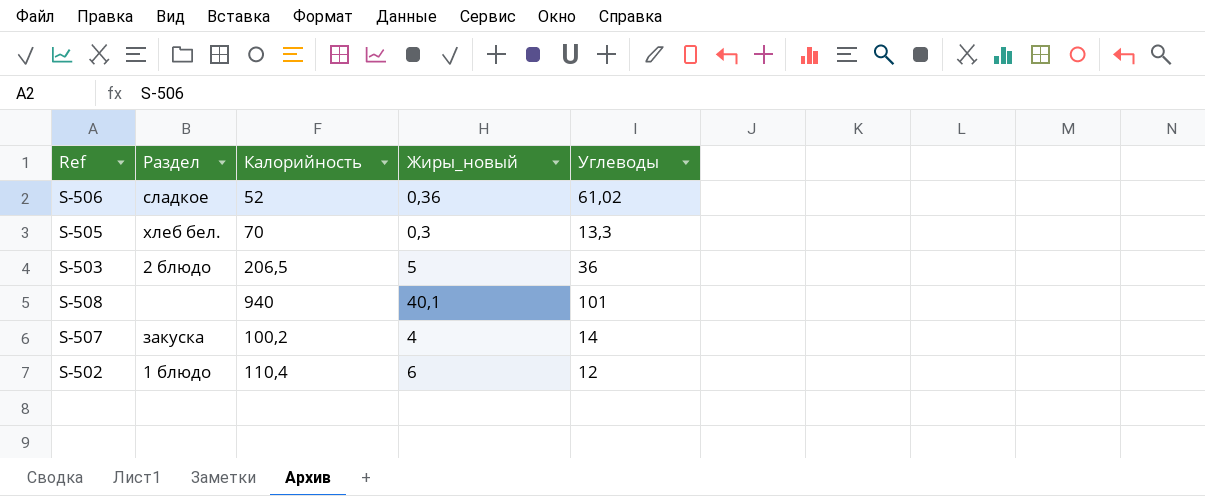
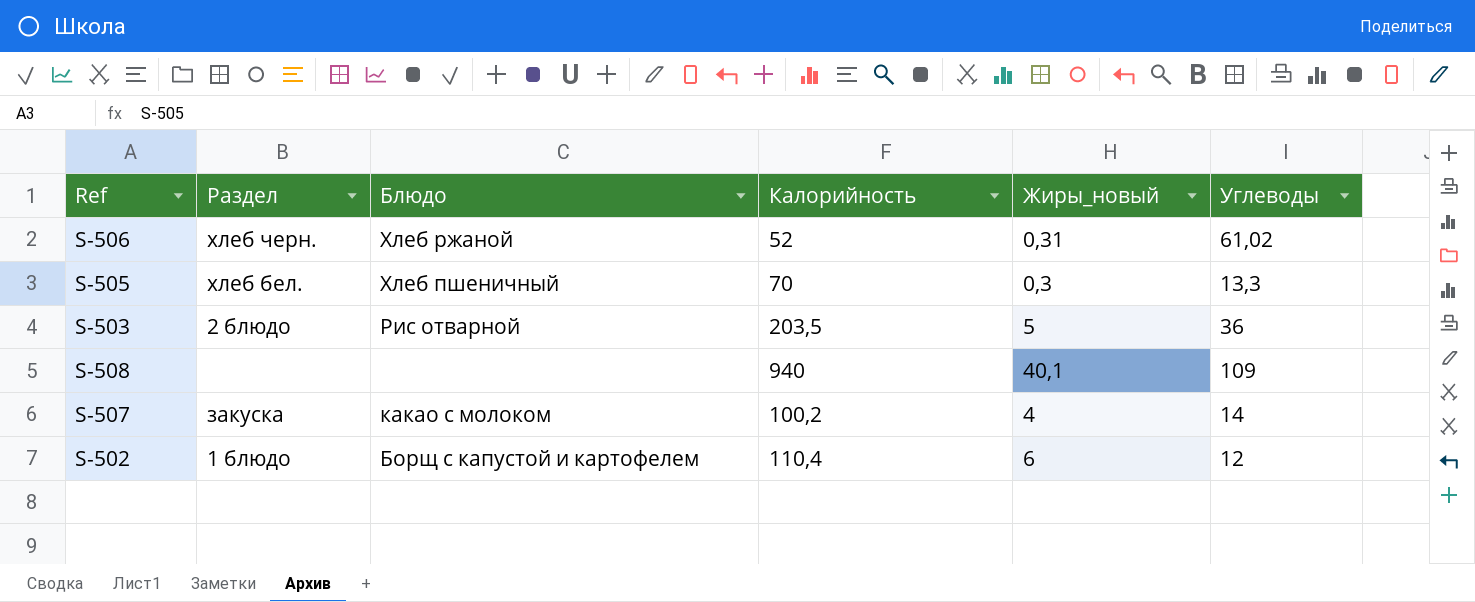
column Блюдо | position: none -> 3
S-506 | Раздел: сладкое -> хлеб черн.
S-506 | Жиры_новый: 0,36 -> 0,31
S-503 | Калорийность: 206,5 -> 203,5
S-508 | Углеводы: 101 -> 109

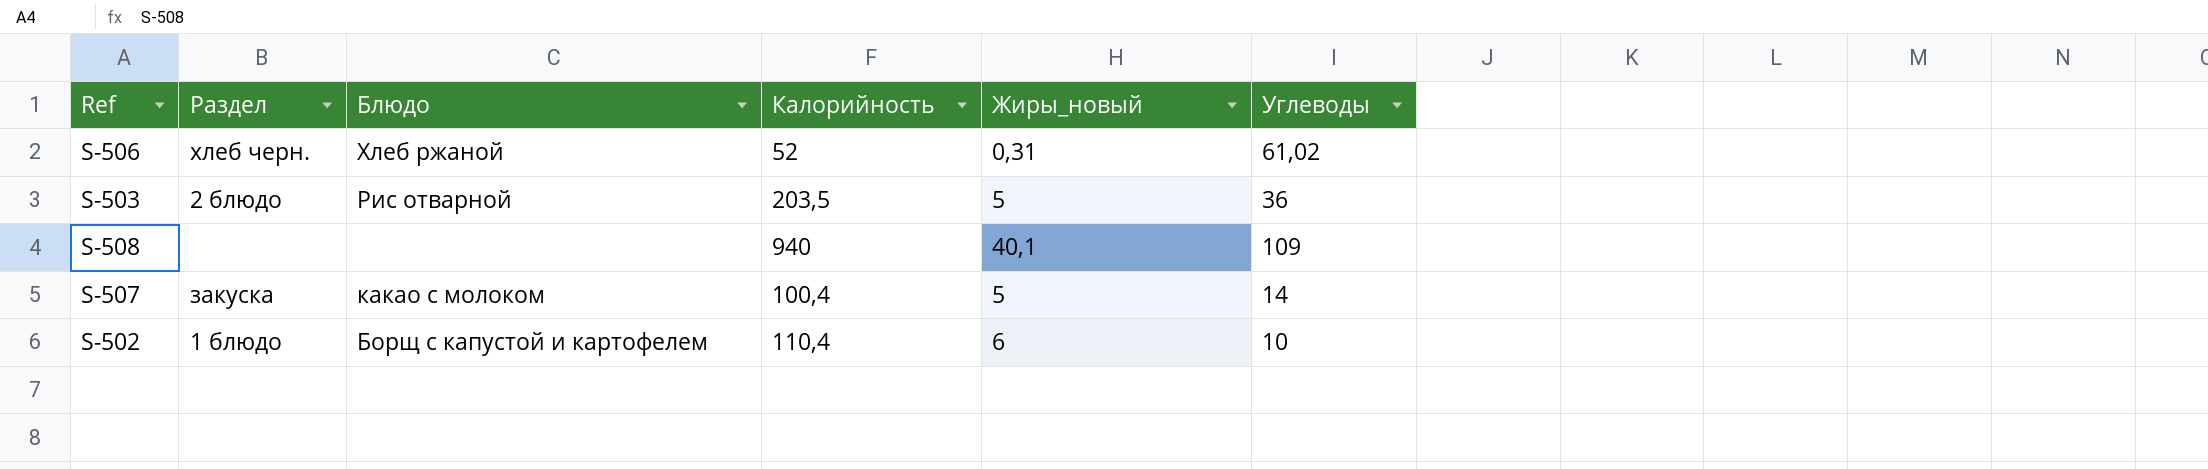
row S-505: хлеб бел. | Хлеб пшеничный | 70 | 0,3 | 13,3 -> none
S-507 | Калорийность: 100,2 -> 100,4
S-507 | Жиры_новый: 4 -> 5
S-502 | Углеводы: 12 -> 10

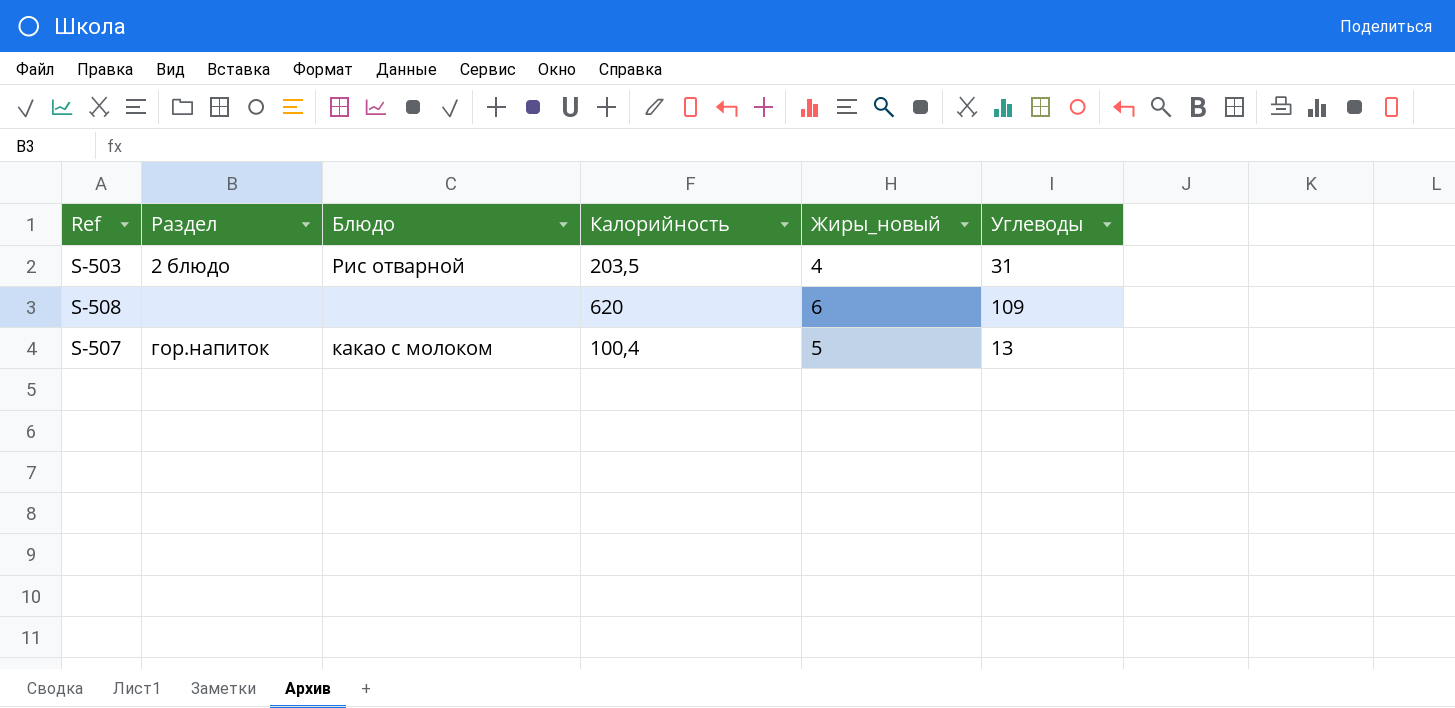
row S-506: хлеб черн. | Хлеб ржаной | 52 | 0,31 | 61,02 -> none
row S-502: 1 блюдо | Борщ с капустой и картофелем | 110,4 | 6 | 10 -> none
S-503 | Жиры_новый: 5 -> 4
S-503 | Углеводы: 36 -> 31
S-508 | Калорийность: 940 -> 620
S-508 | Жиры_новый: 40,1 -> 6
S-507 | Раздел: закуска -> гор.напиток
S-507 | Углеводы: 14 -> 13

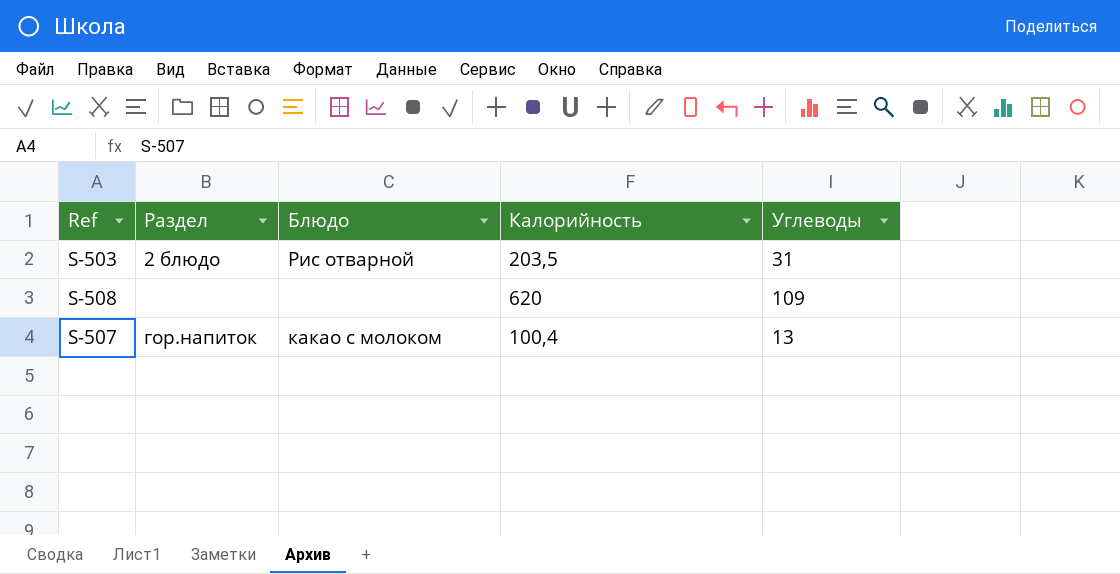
column Жиры_новый | position: 5 -> none

